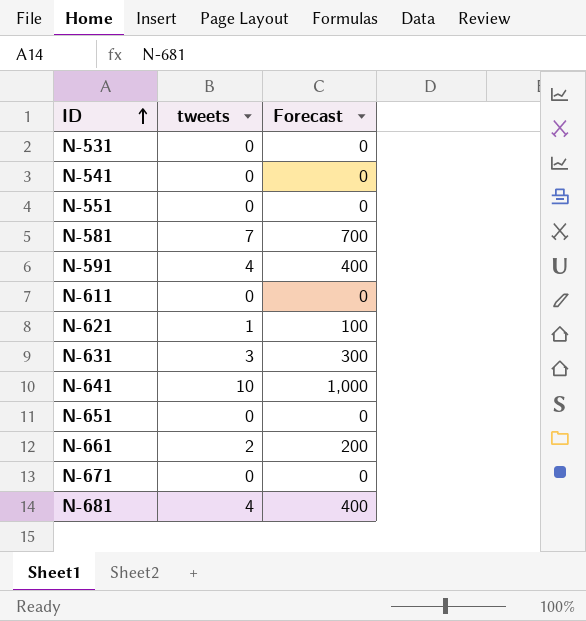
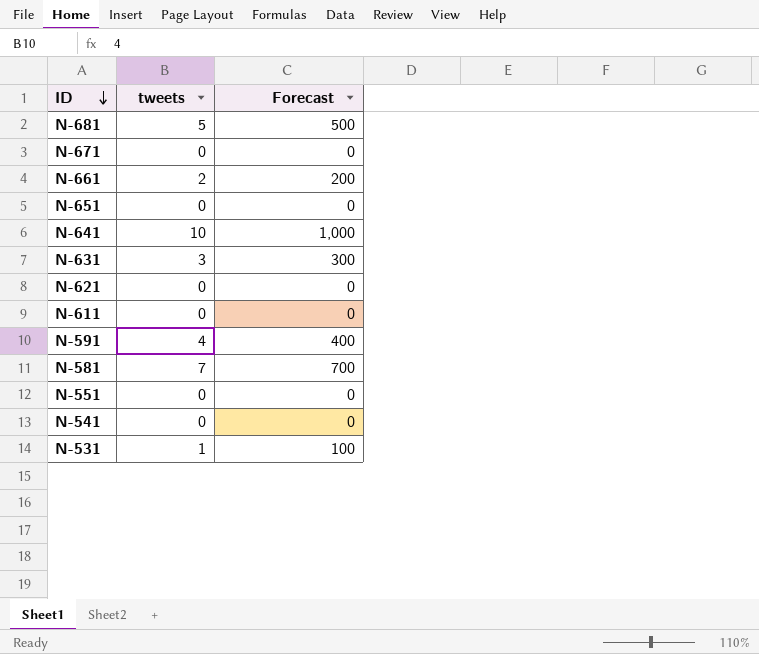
row order: ID ascending -> ID descending
N-681 | tweets: 4 -> 5
N-681 | Forecast: 400 -> 500
N-621 | tweets: 1 -> 0
N-621 | Forecast: 100 -> 0
N-531 | tweets: 0 -> 1
N-531 | Forecast: 0 -> 100

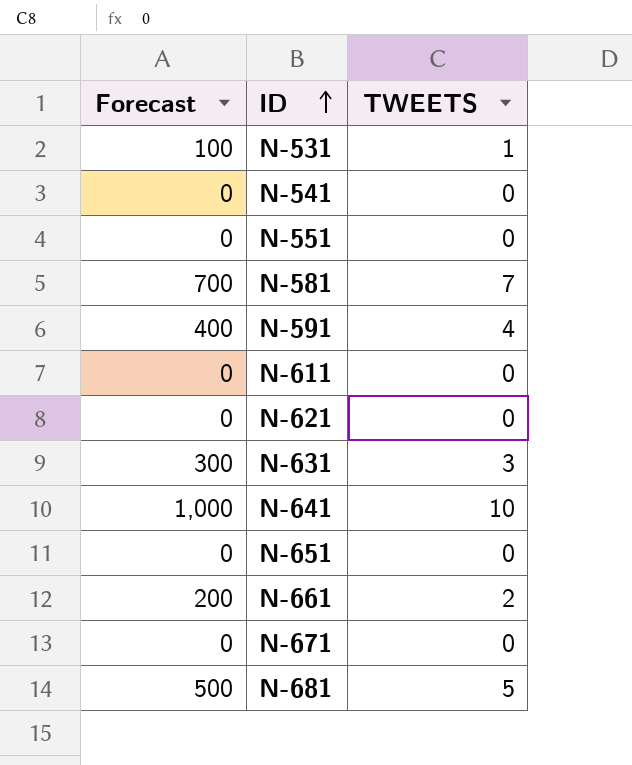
row order: ID descending -> ID ascending
column Forecast | position: 3 -> 1
column name: tweets -> TWEETS

